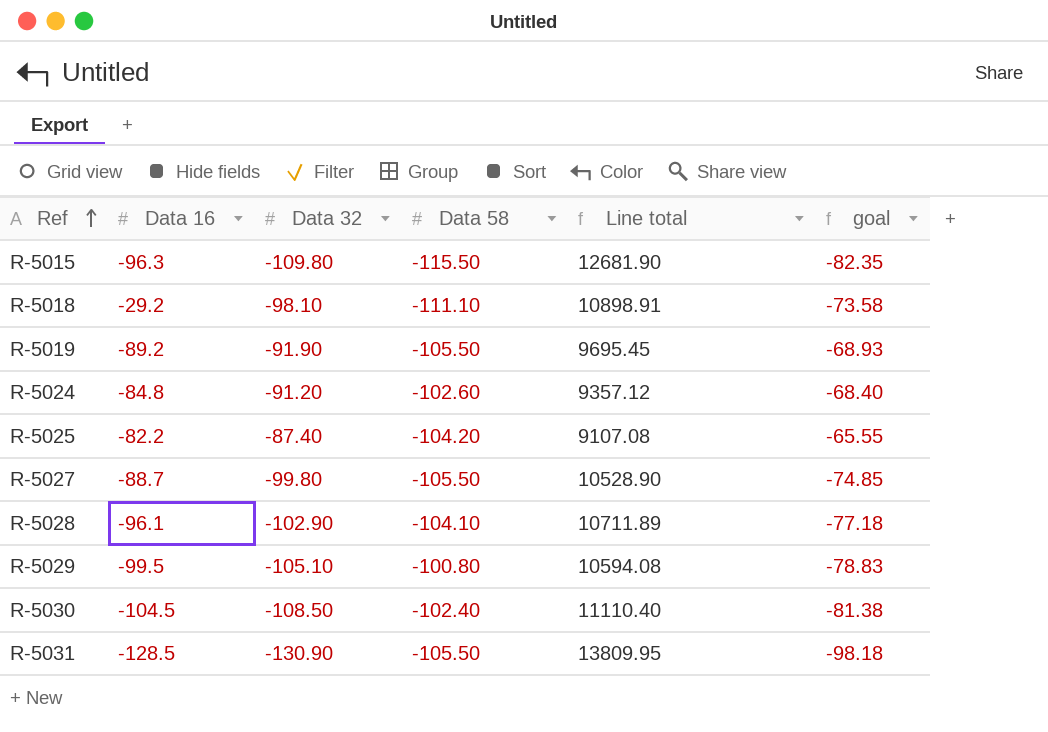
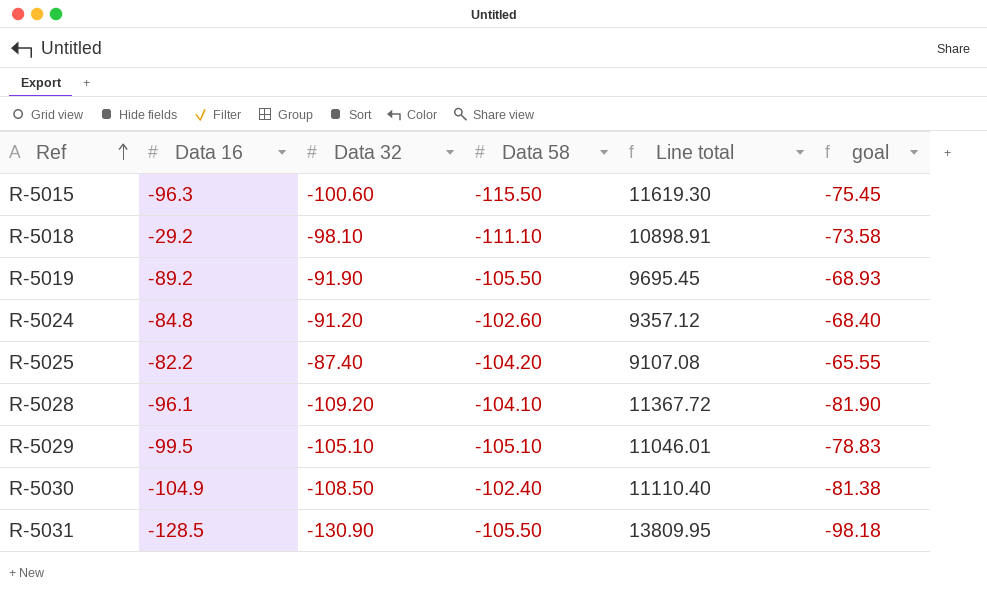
row R-5027: -88.7 | -99.80 | -105.50 | 10528.90 | -74.85 -> none
R-5015 | Data 32: -109.80 -> -100.60
R-5015 | Line total: 12681.90 -> 11619.30
R-5015 | goal: -82.35 -> -75.45
R-5028 | Data 32: -102.90 -> -109.20
R-5028 | Line total: 10711.89 -> 11367.72
R-5028 | goal: -77.18 -> -81.90
R-5029 | Data 58: -100.80 -> -105.10
R-5029 | Line total: 10594.08 -> 11046.01
R-5030 | Data 16: -104.5 -> -104.9

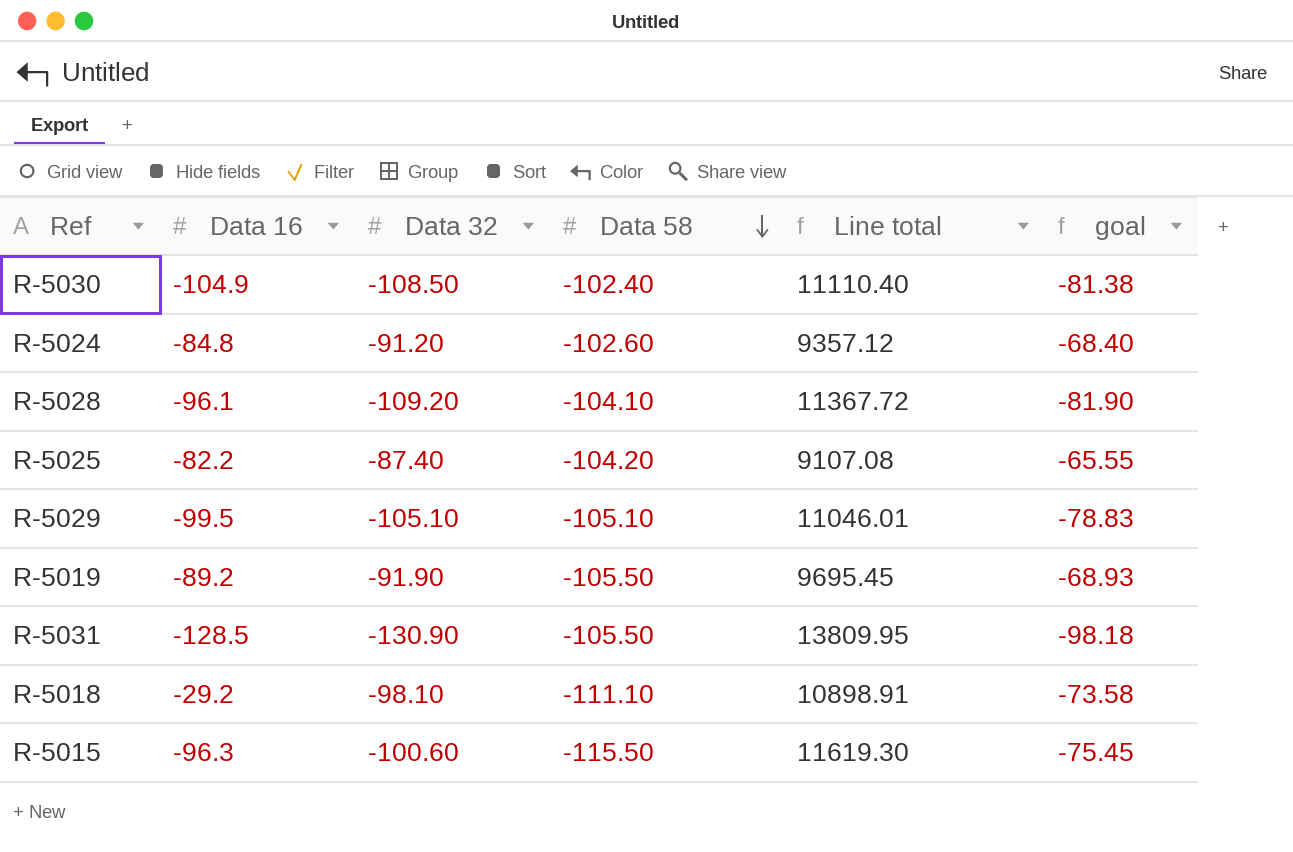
row order: Ref ascending -> Data 58 descending

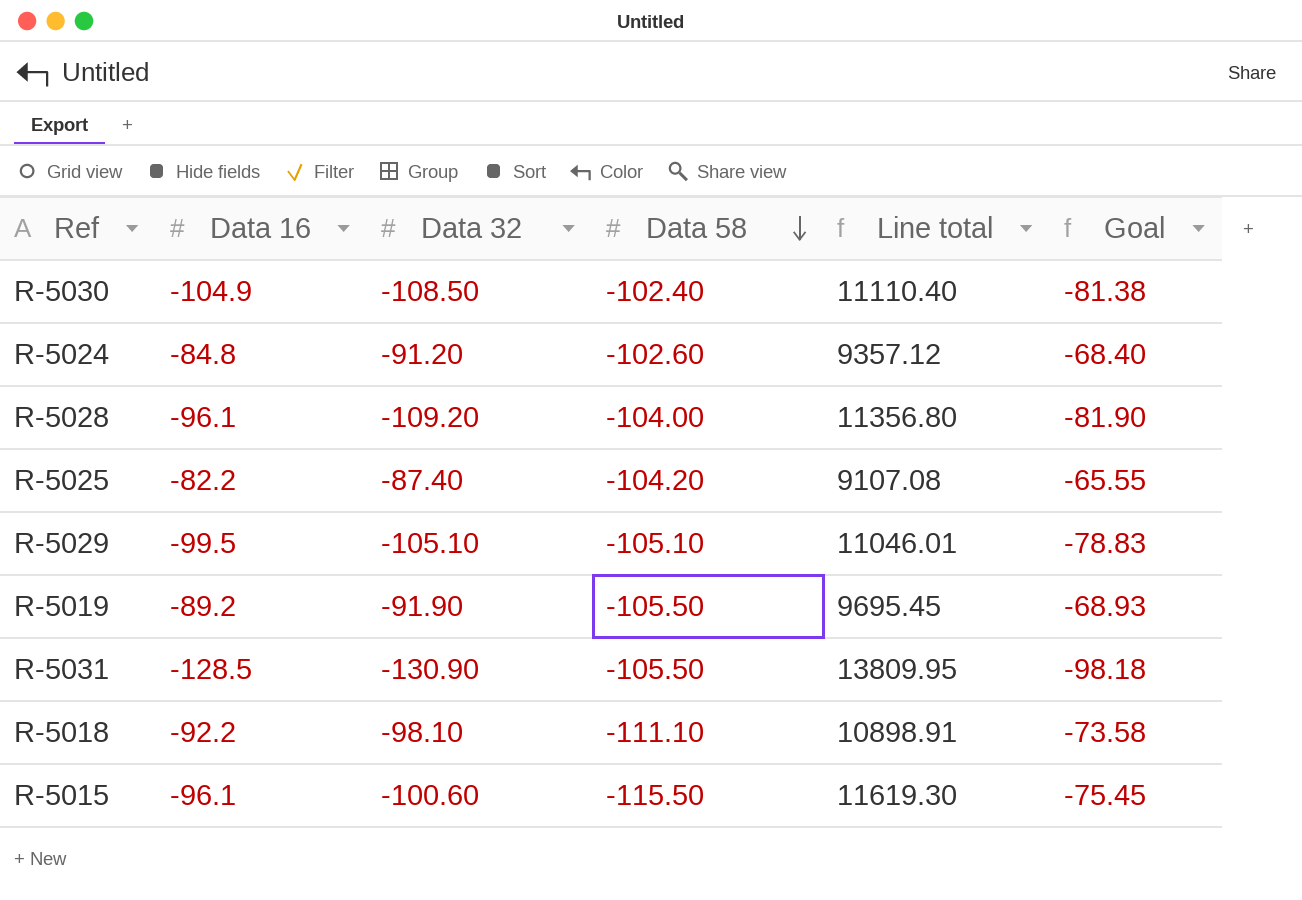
column name: goal -> Goal
R-5028 | Data 58: -104.10 -> -104.00
R-5028 | Line total: 11367.72 -> 11356.80
R-5018 | Data 16: -29.2 -> -92.2
R-5015 | Data 16: -96.3 -> -96.1

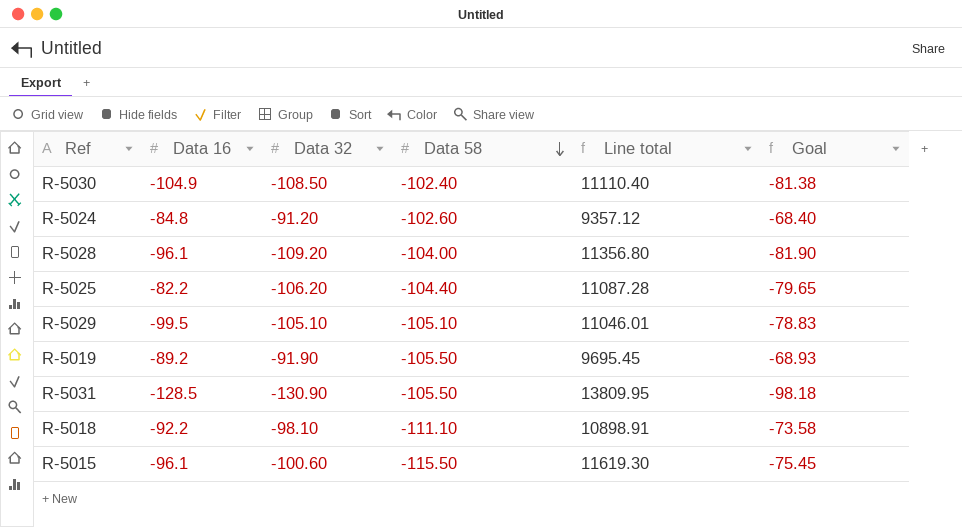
R-5025 | Data 32: -87.40 -> -106.20
R-5025 | Data 58: -104.20 -> -104.40
R-5025 | Line total: 9107.08 -> 11087.28
R-5025 | Goal: -65.55 -> -79.65

